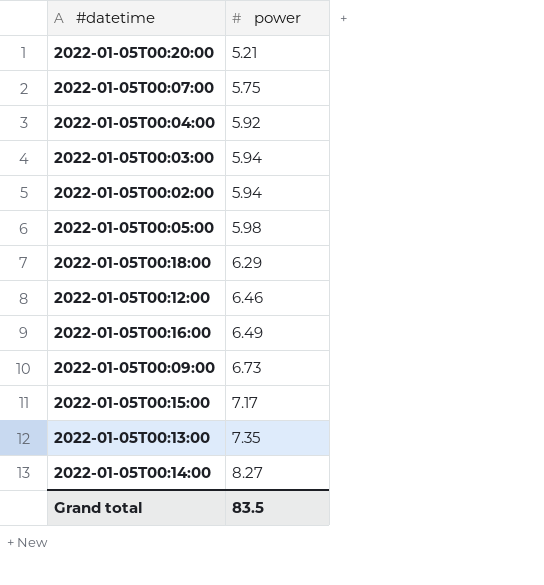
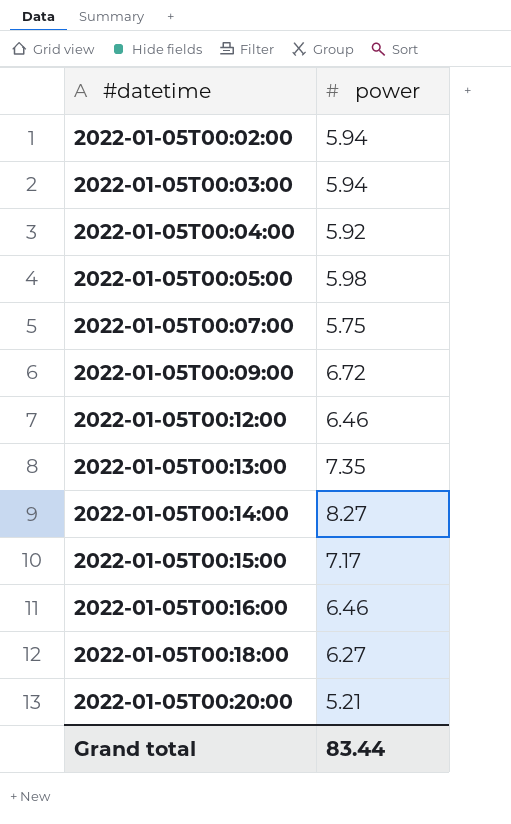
row order: power ascending -> #datetime ascending
2022-01-05T00:09:00 | power: 6.73 -> 6.72
2022-01-05T00:16:00 | power: 6.49 -> 6.46
2022-01-05T00:18:00 | power: 6.29 -> 6.27
Grand total | power: 83.5 -> 83.44

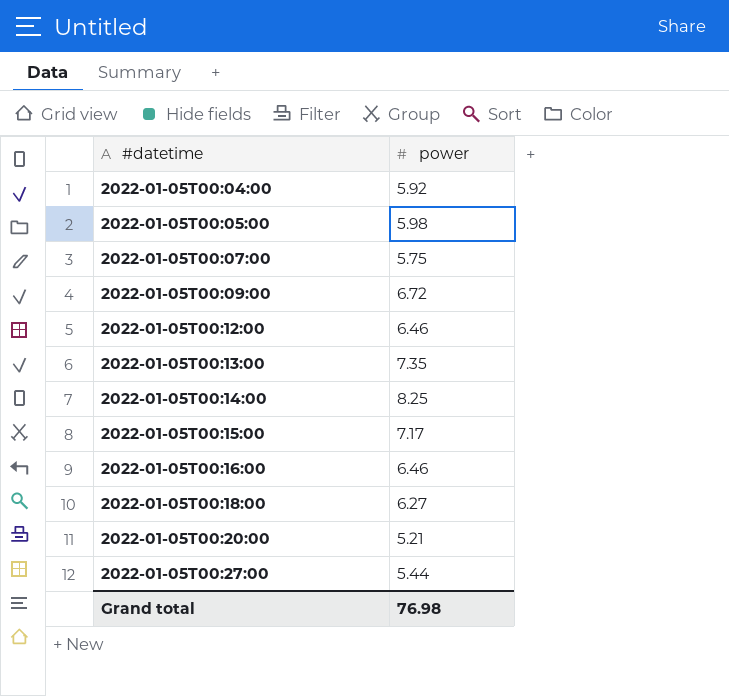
row 2022-01-05T00:02:00: 5.94 -> none
row 2022-01-05T00:03:00: 5.94 -> none
2022-01-05T00:14:00 | power: 8.27 -> 8.25
row 2022-01-05T00:27:00: none -> 5.44
Grand total | power: 83.44 -> 76.98

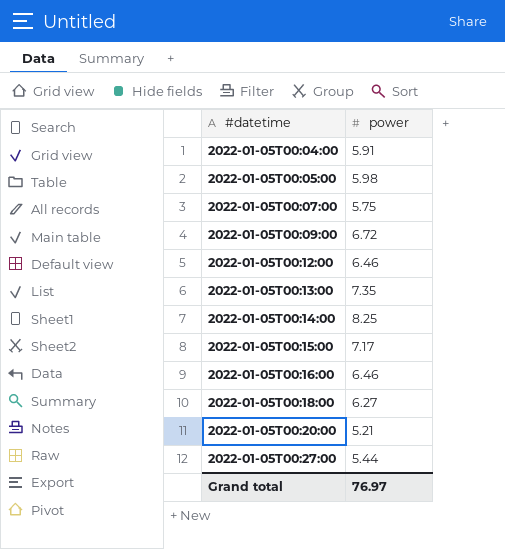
2022-01-05T00:04:00 | power: 5.92 -> 5.91
Grand total | power: 76.98 -> 76.97

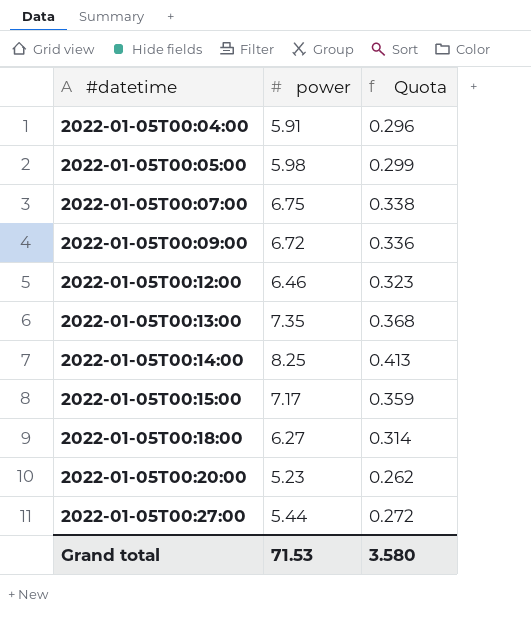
column Quota | formula: none -> [power] * 0.05
row 2022-01-05T00:16:00: 6.46 -> none
2022-01-05T00:07:00 | power: 5.75 -> 6.75
2022-01-05T00:20:00 | power: 5.21 -> 5.23
Grand total | power: 76.97 -> 71.53

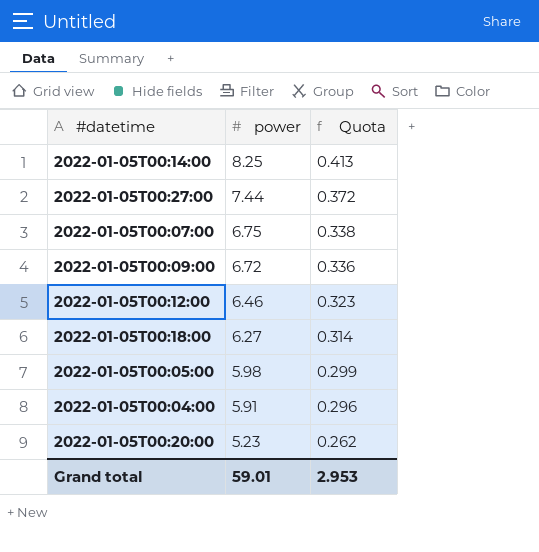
row order: #datetime ascending -> power descending
row 2022-01-05T00:13:00: 7.35 | 0.368 -> none
row 2022-01-05T00:15:00: 7.17 | 0.359 -> none
2022-01-05T00:27:00 | power: 5.44 -> 7.44
2022-01-05T00:27:00 | Quota: 0.272 -> 0.372
Grand total | power: 71.53 -> 59.01
Grand total | Quota: 3.580 -> 2.953

